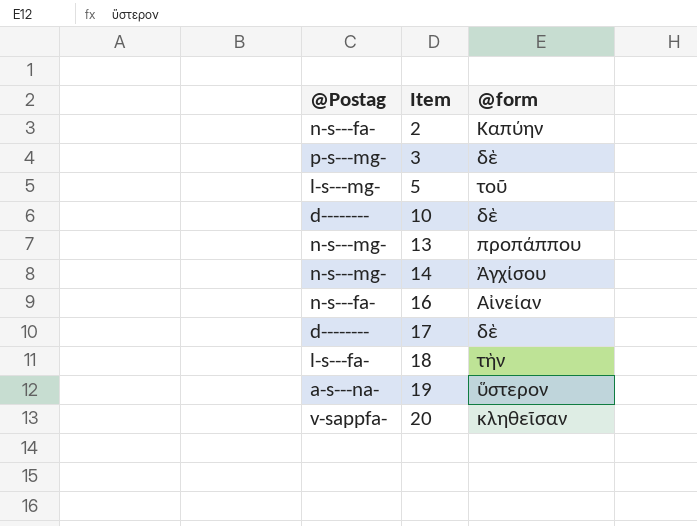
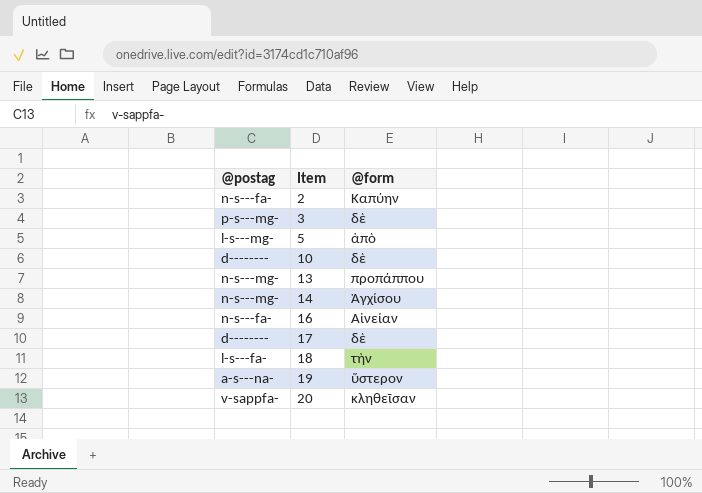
column name: @Postag -> @postag
5 | @form: τοῦ -> ἀπὸ

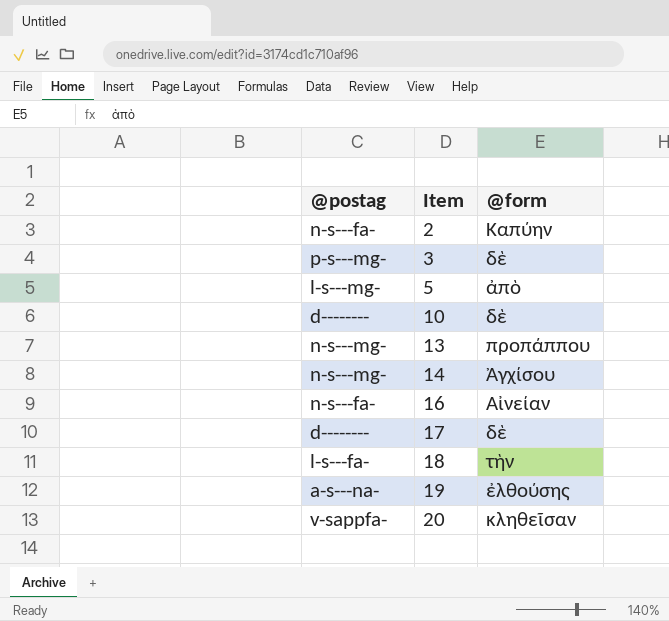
19 | @form: ὕστερον -> ἐλθούσης

